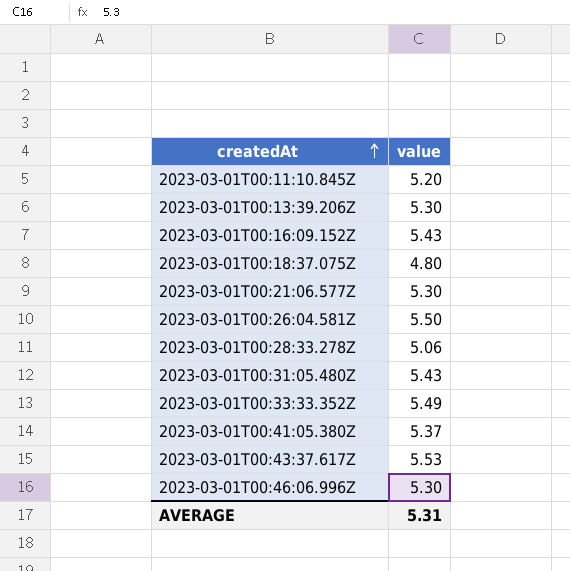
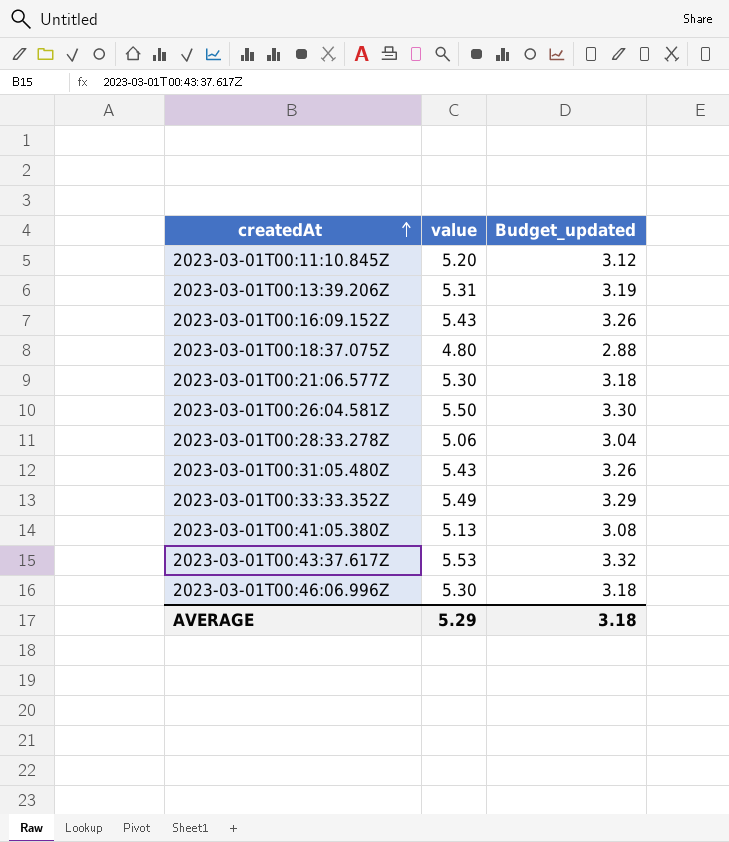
column Budget_updated | formula: none -> [value] * 0.6
2023-03-01T00:13:39.206Z | value: 5.30 -> 5.31
2023-03-01T00:41:05.380Z | value: 5.37 -> 5.13
AVERAGE | value: 5.31 -> 5.29

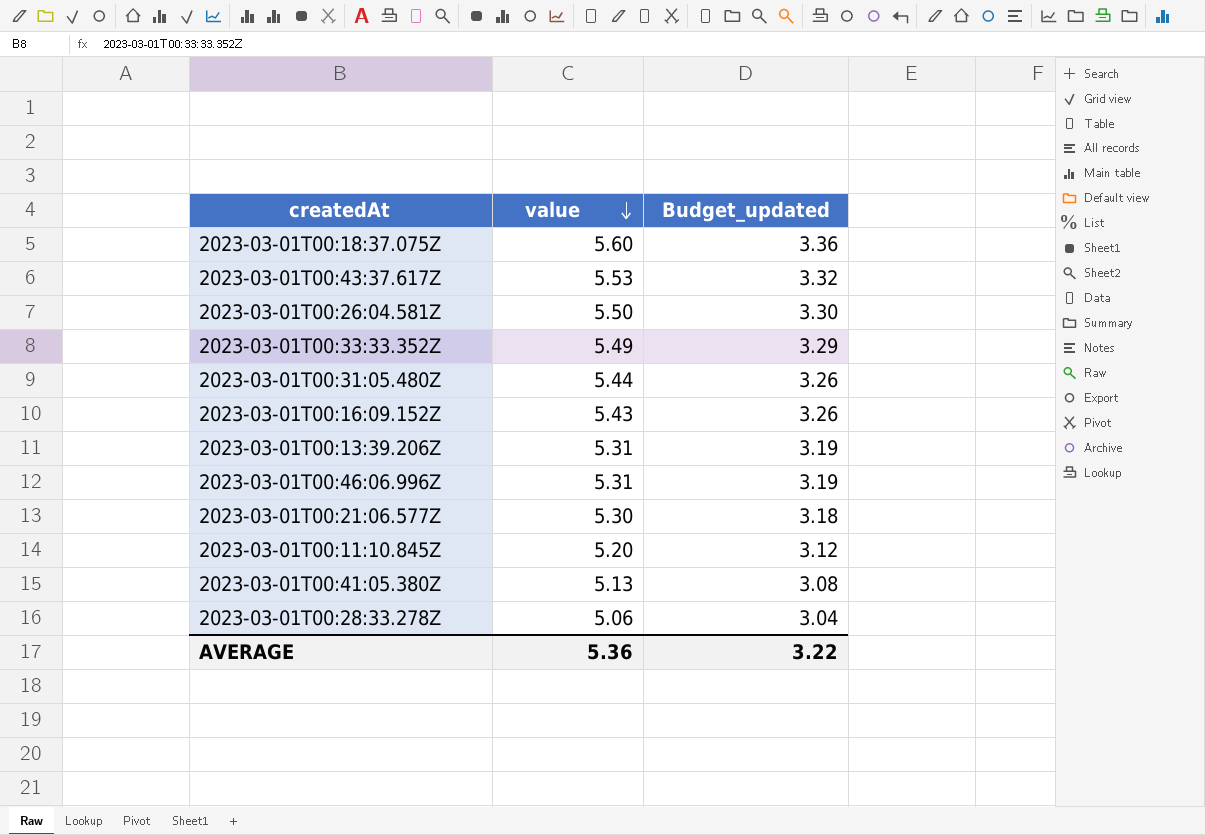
row order: createdAt ascending -> value descending
2023-03-01T00:18:37.075Z | value: 4.80 -> 5.60
2023-03-01T00:18:37.075Z | Budget_updated: 2.88 -> 3.36
2023-03-01T00:31:05.480Z | value: 5.43 -> 5.44
2023-03-01T00:46:06.996Z | value: 5.30 -> 5.31
2023-03-01T00:46:06.996Z | Budget_updated: 3.18 -> 3.19
AVERAGE | value: 5.29 -> 5.36
AVERAGE | Budget_updated: 3.18 -> 3.22

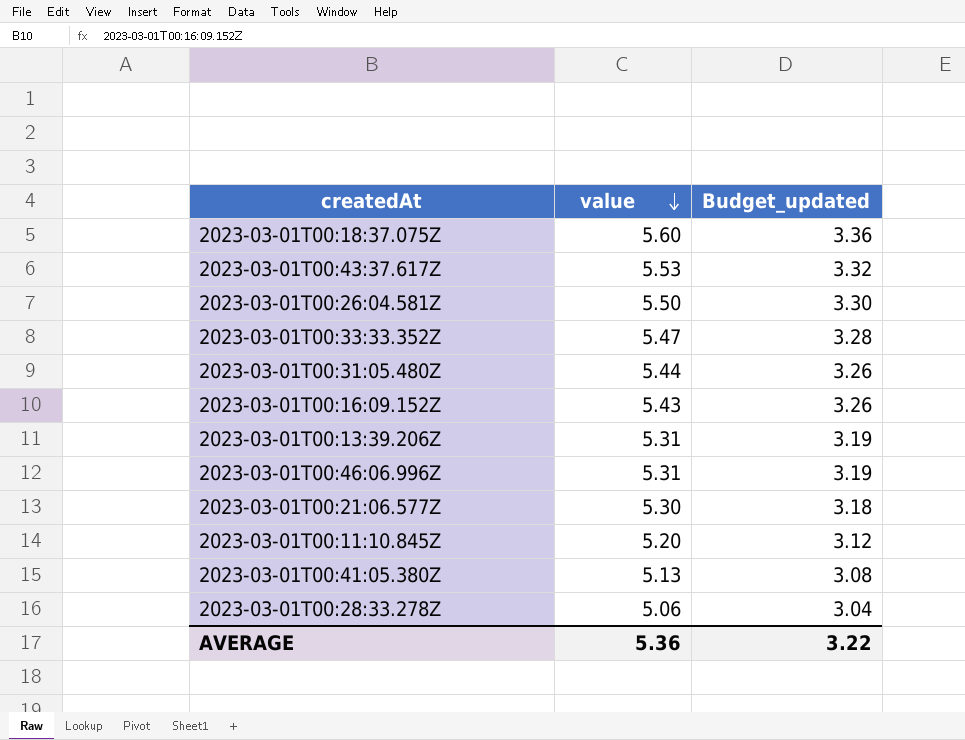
2023-03-01T00:33:33.352Z | value: 5.49 -> 5.47
2023-03-01T00:33:33.352Z | Budget_updated: 3.29 -> 3.28

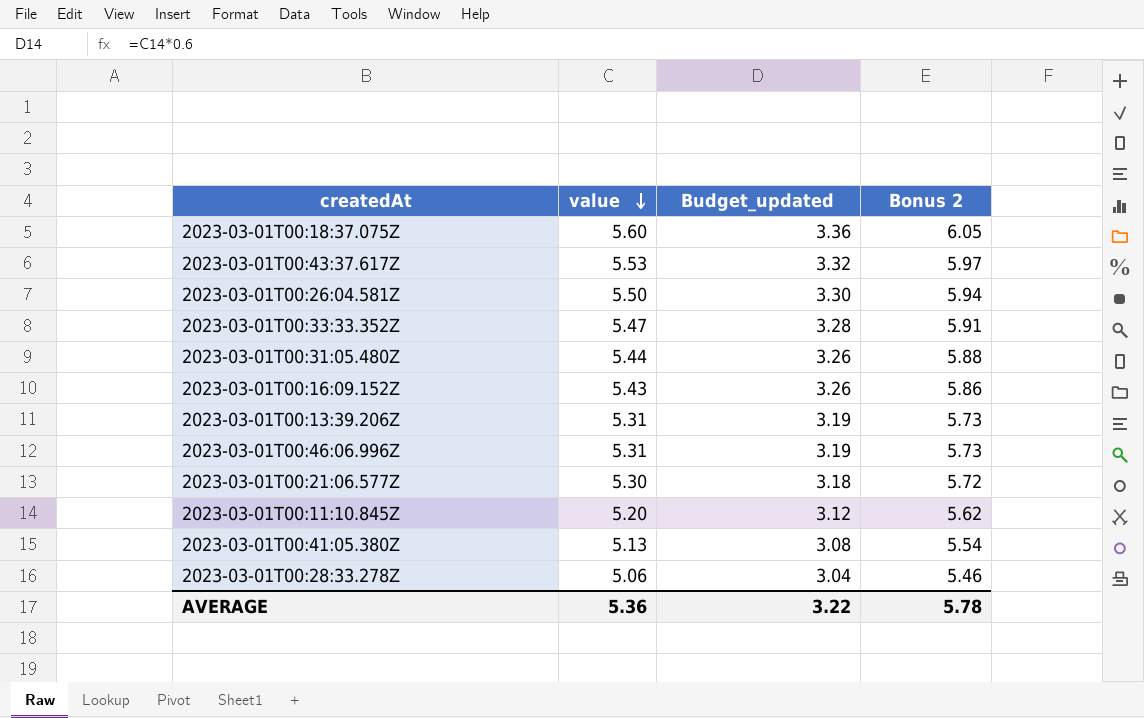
column Bonus 2 | formula: none -> [value] * 1.08

